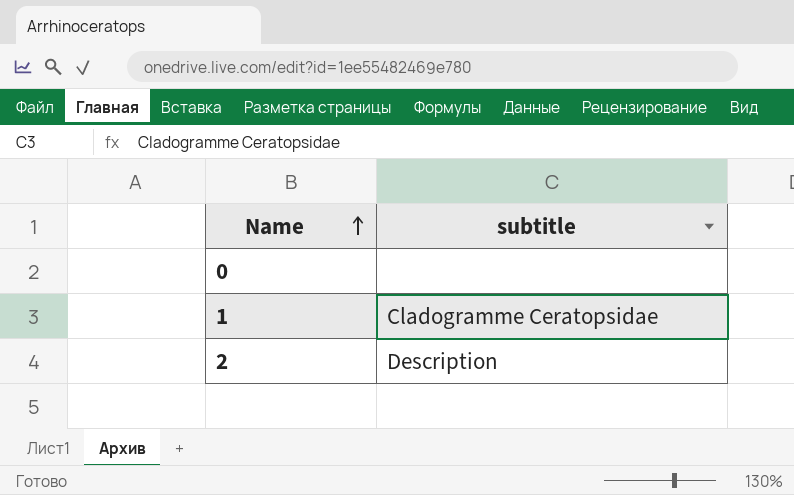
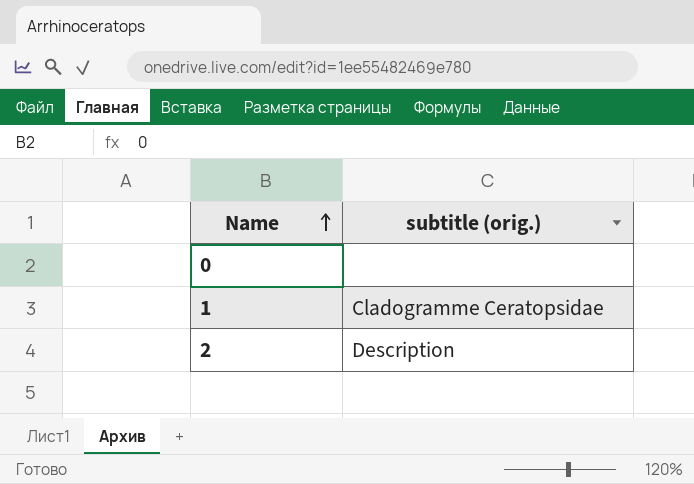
column name: subtitle -> subtitle (orig.)

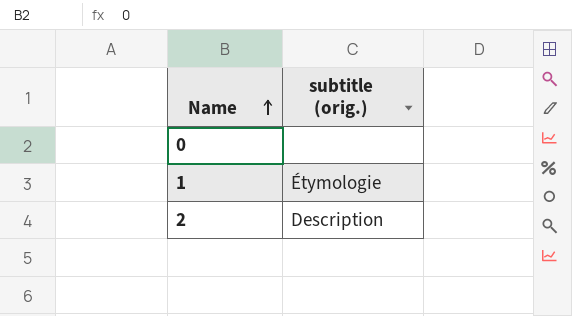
1 | subtitle (orig.): Cladogramme Ceratopsidae -> Étymologie

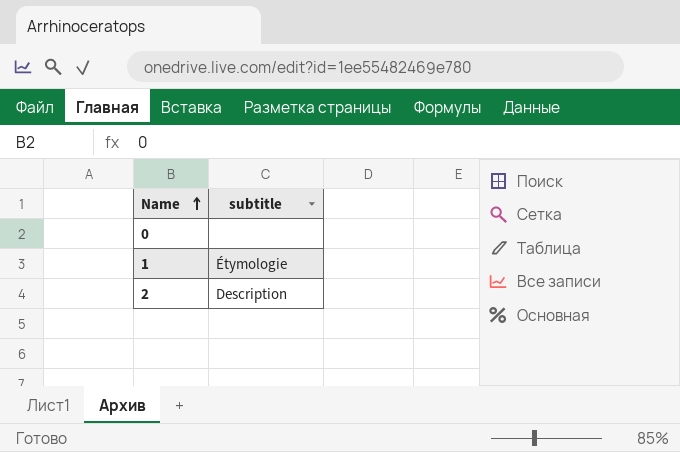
column name: subtitle (orig.) -> subtitle

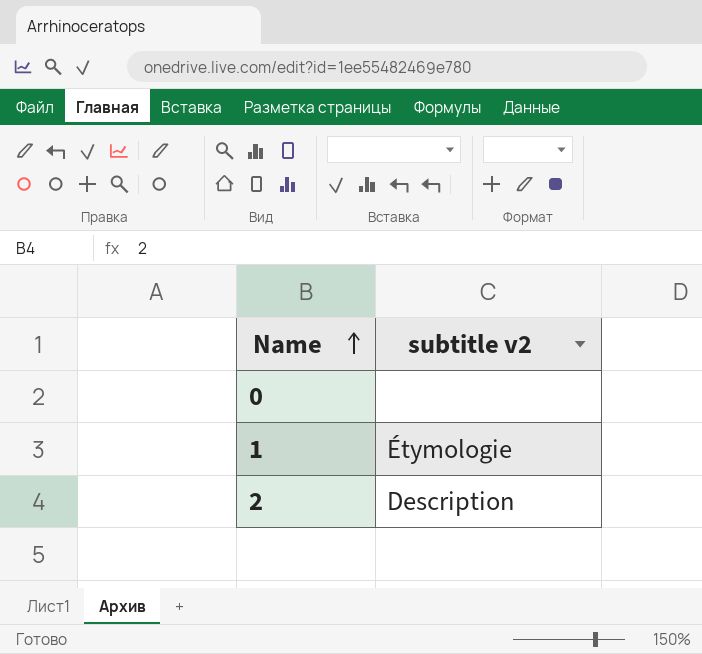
column name: subtitle -> subtitle v2

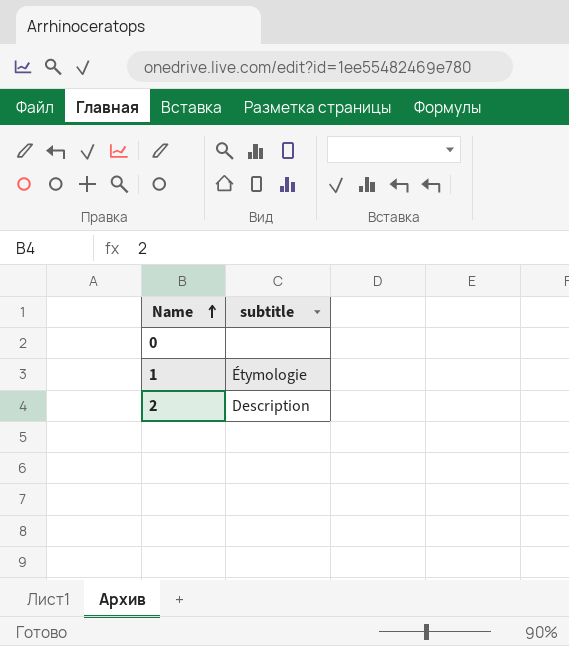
column name: subtitle v2 -> subtitle

